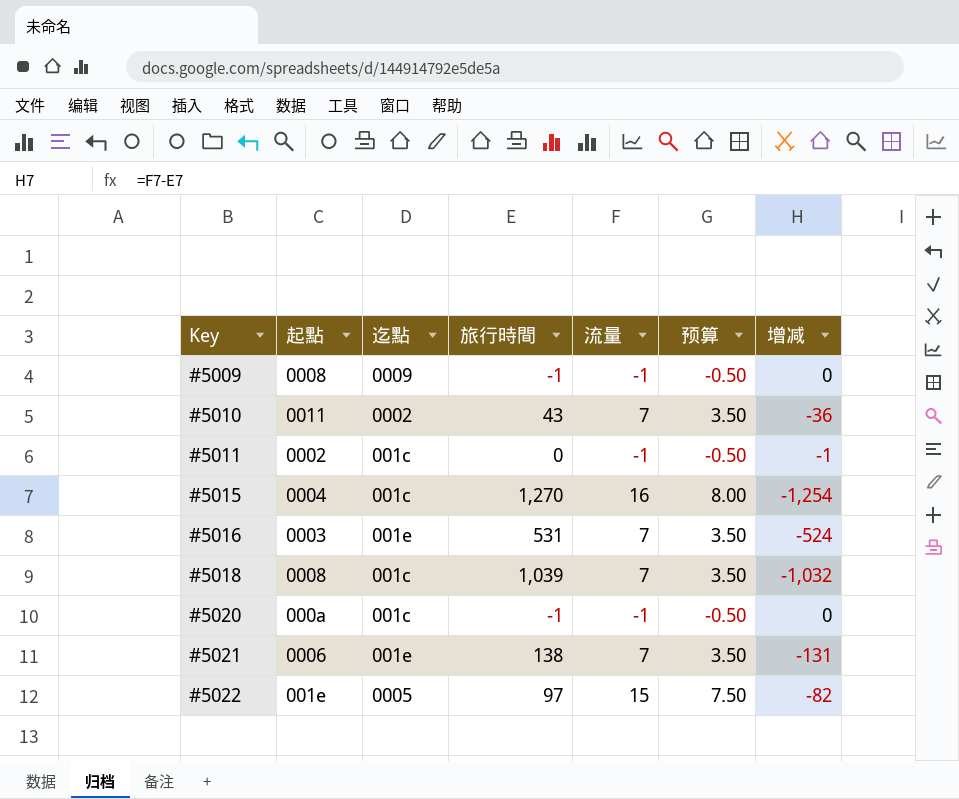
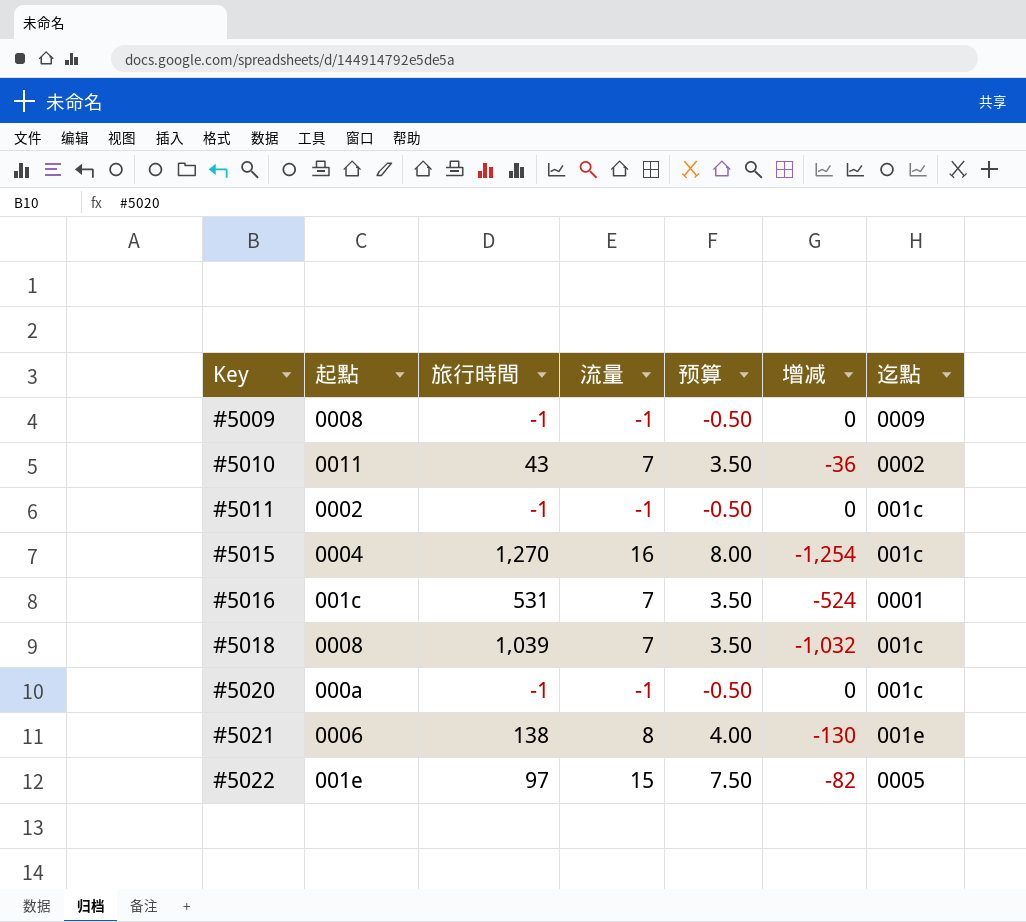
column 迄點 | position: 3 -> 7
#5011 | 旅行時間: 0 -> -1
#5011 | 增减: -1 -> 0
#5016 | 起點: 0003 -> 001c
#5016 | 迄點: 001e -> 0001
#5021 | 流量: 7 -> 8
#5021 | 预算: 3.50 -> 4.00
#5021 | 增减: -131 -> -130

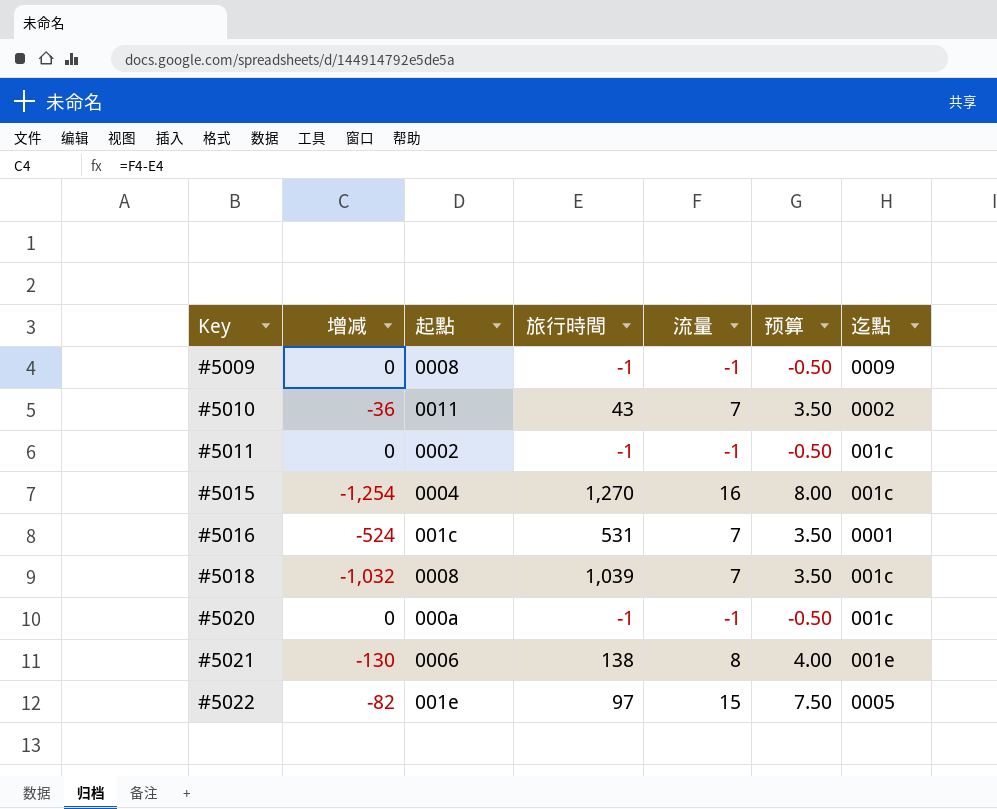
column 增减 | position: 6 -> 2

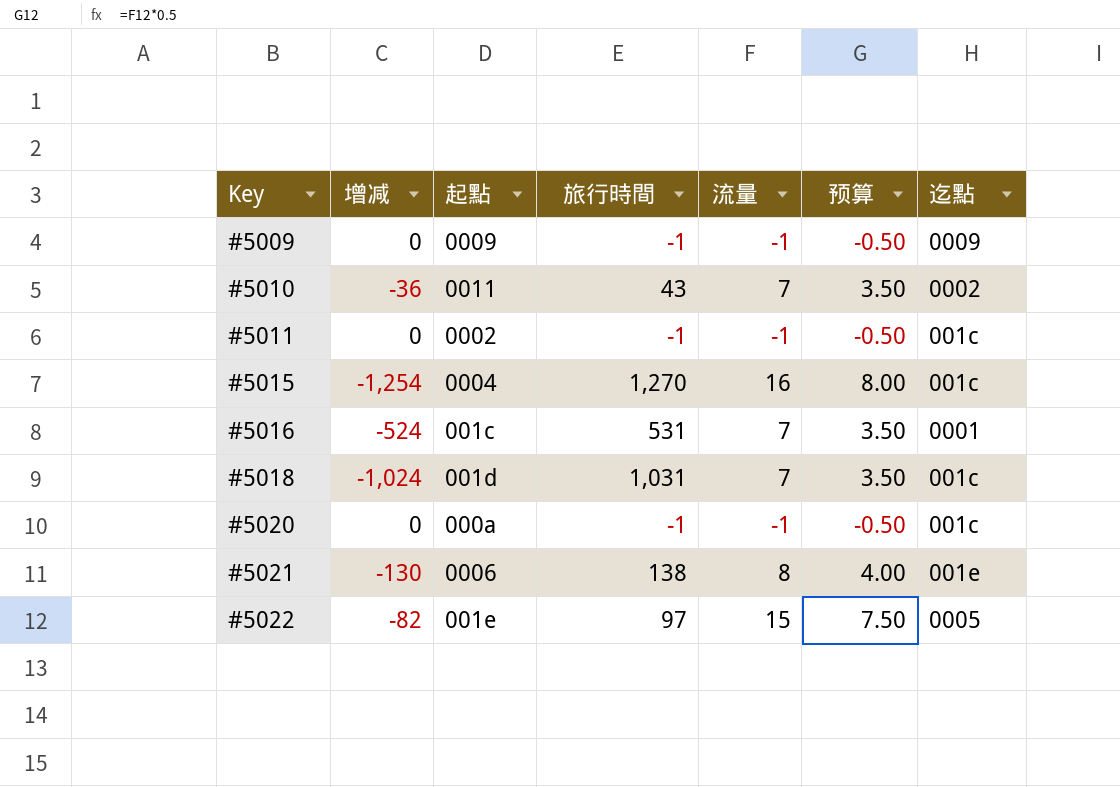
#5009 | 起點: 0008 -> 0009
#5018 | 增减: -1,032 -> -1,024
#5018 | 起點: 0008 -> 001d
#5018 | 旅行時間: 1,039 -> 1,031

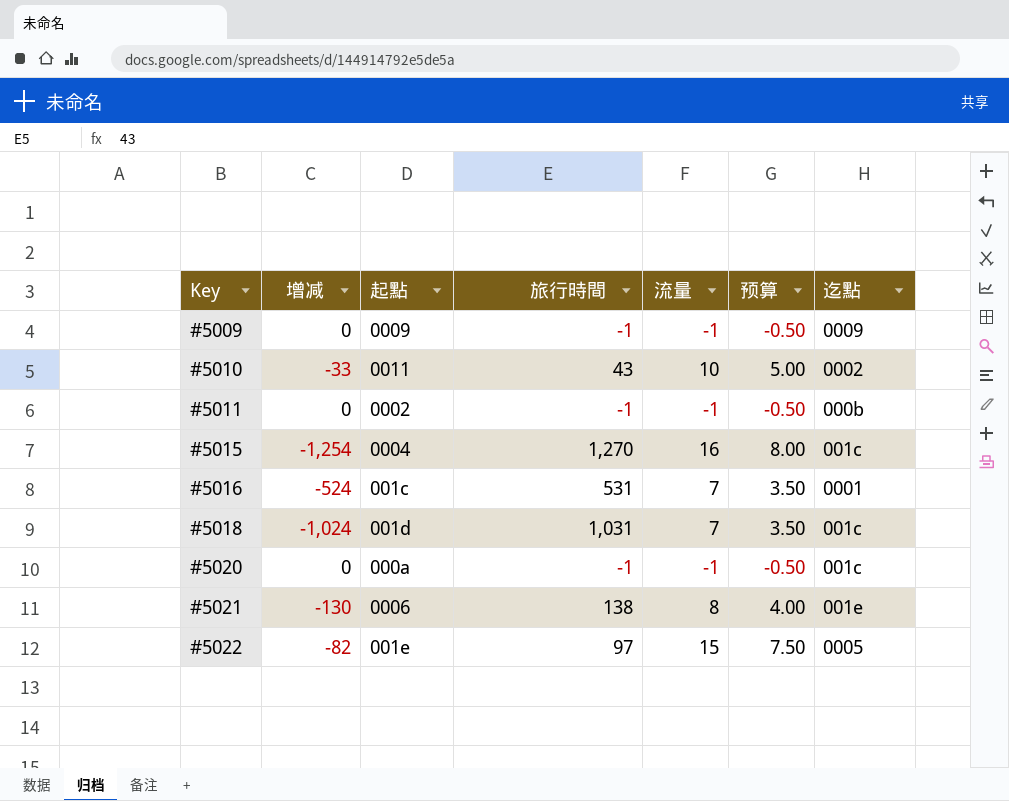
#5010 | 增减: -36 -> -33
#5010 | 流量: 7 -> 10
#5010 | 预算: 3.50 -> 5.00
#5011 | 迄點: 001c -> 000b

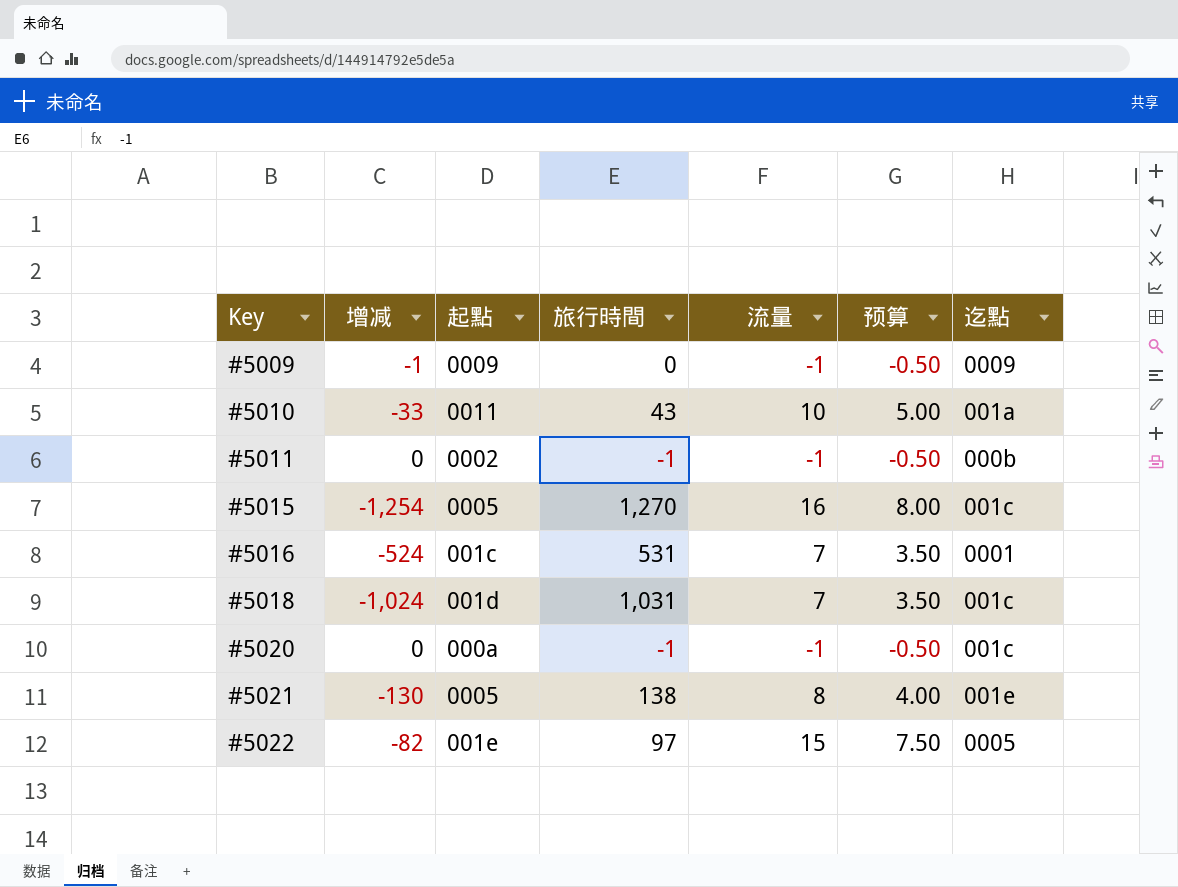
#5009 | 增减: 0 -> -1
#5009 | 旅行時間: -1 -> 0
#5010 | 迄點: 0002 -> 001a
#5015 | 起點: 0004 -> 0005
#5021 | 起點: 0006 -> 0005

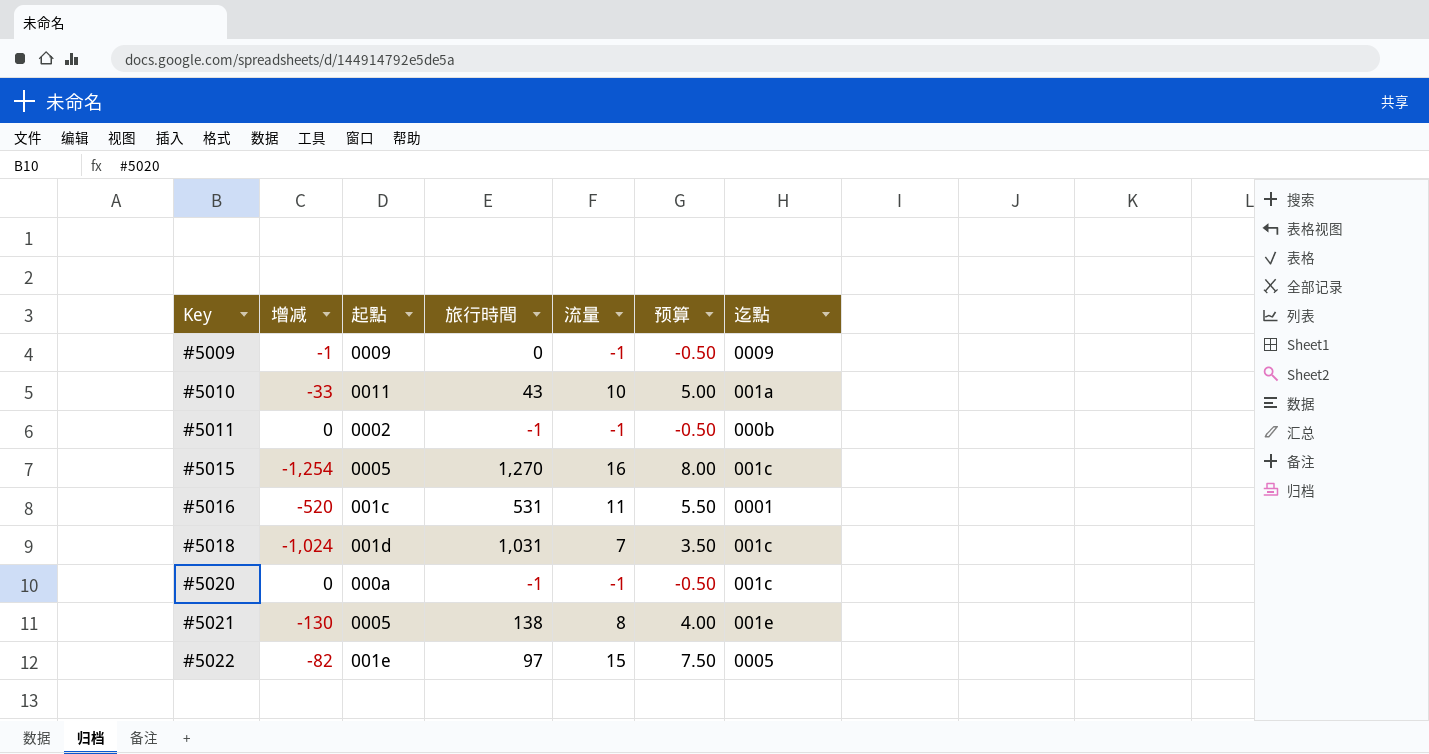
#5016 | 增减: -524 -> -520
#5016 | 流量: 7 -> 11
#5016 | 预算: 3.50 -> 5.50

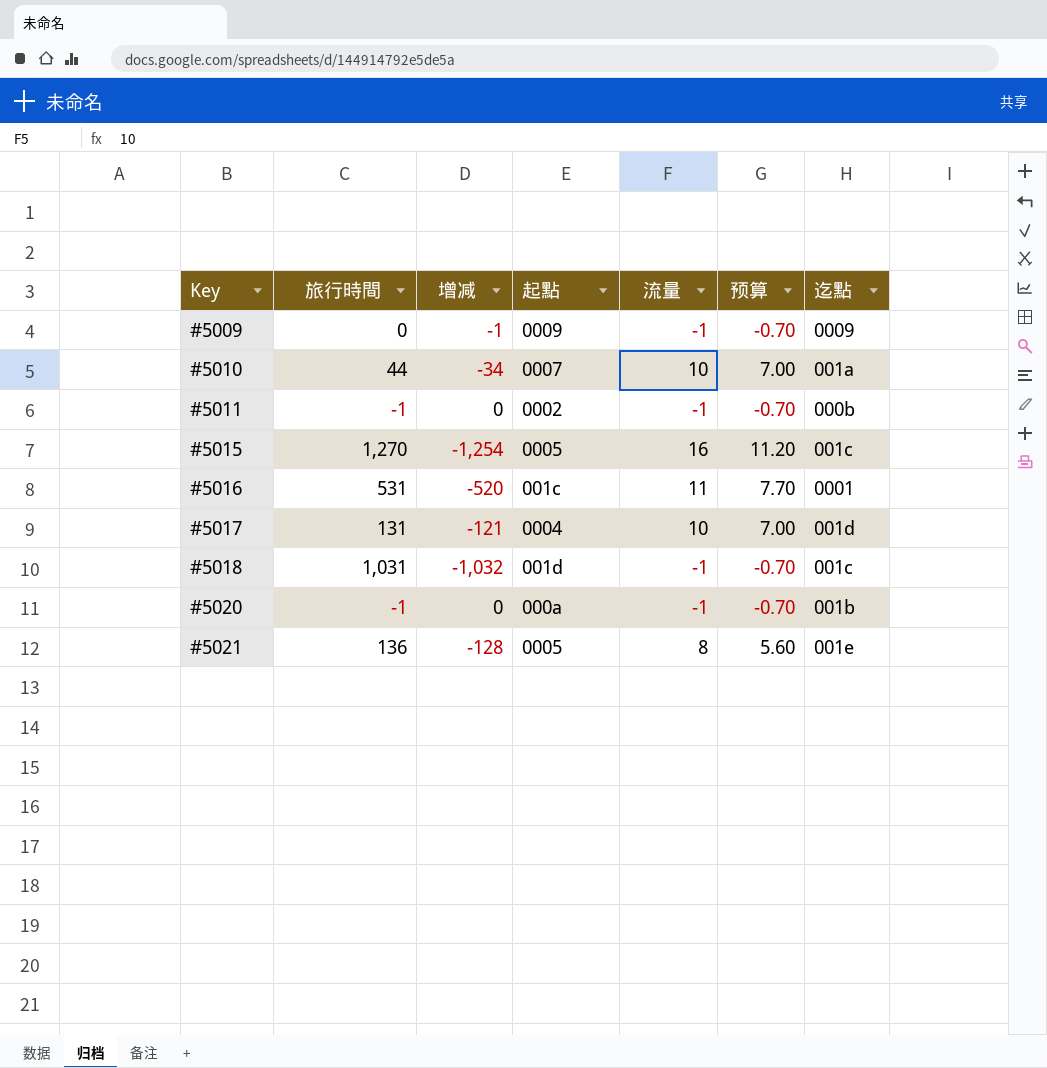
column 旅行時間 | position: 4 -> 2
column 预算 | formula: [流量] * 0.5 -> [流量] * 0.7
row #5022: -82 | 001e | 97 | 15 | 7.50 | 0005 -> none
#5010 | 旅行時間: 43 -> 44
#5010 | 增减: -33 -> -34
#5010 | 起點: 0011 -> 0007
row #5017: none -> 131 | -121 | 0004 | 10 | 7.00 | 001d
#5018 | 增减: -1,024 -> -1,032
#5018 | 流量: 7 -> -1
#5020 | 迄點: 001c -> 001b
#5021 | 旅行時間: 138 -> 136
#5021 | 增减: -130 -> -128

